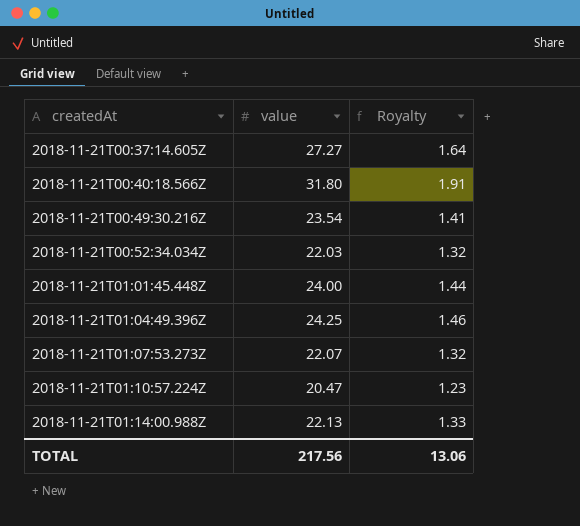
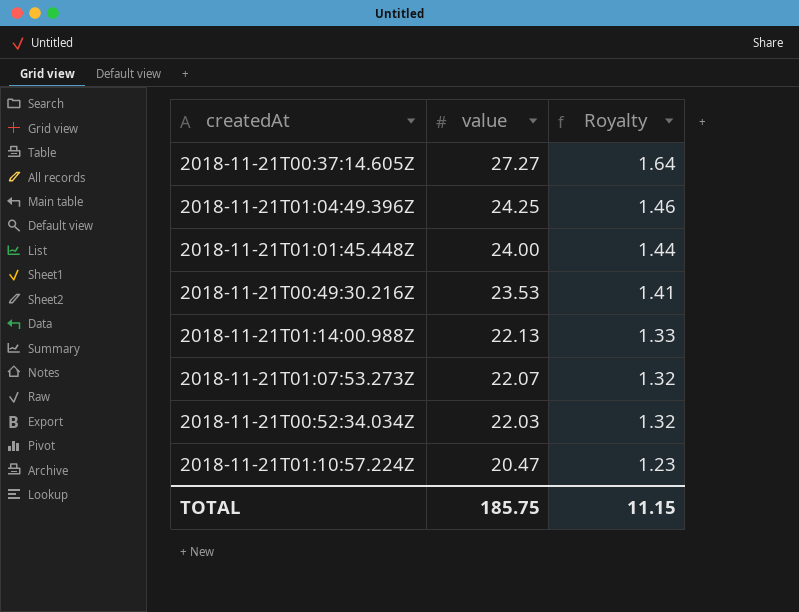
row order: createdAt ascending -> value descending
row 2018-11-21T00:40:18.566Z: 31.80 | 1.91 -> none
2018-11-21T00:49:30.216Z | value: 23.54 -> 23.53
TOTAL | value: 217.56 -> 185.75
TOTAL | Royalty: 13.06 -> 11.15

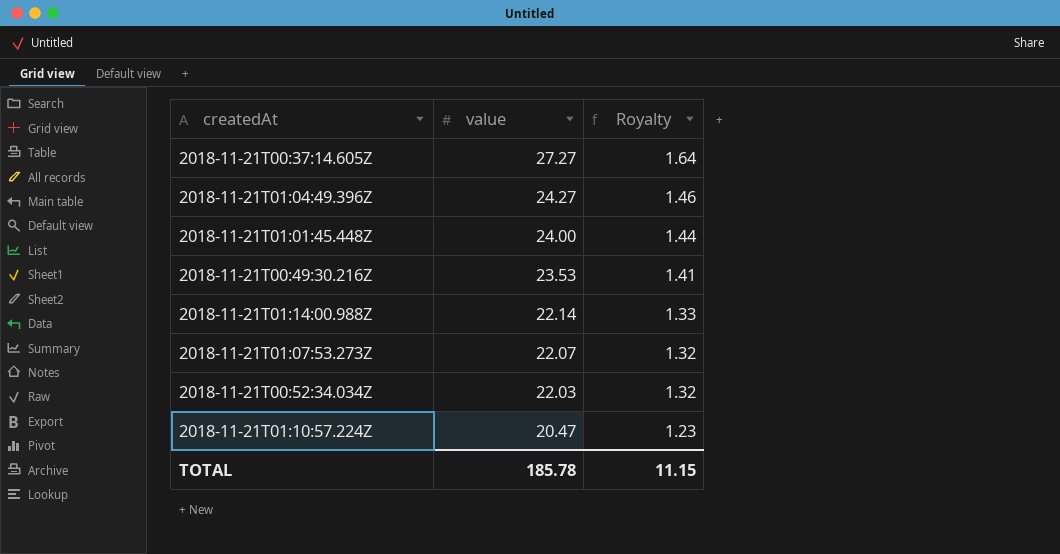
2018-11-21T01:04:49.396Z | value: 24.25 -> 24.27
2018-11-21T01:14:00.988Z | value: 22.13 -> 22.14
TOTAL | value: 185.75 -> 185.78

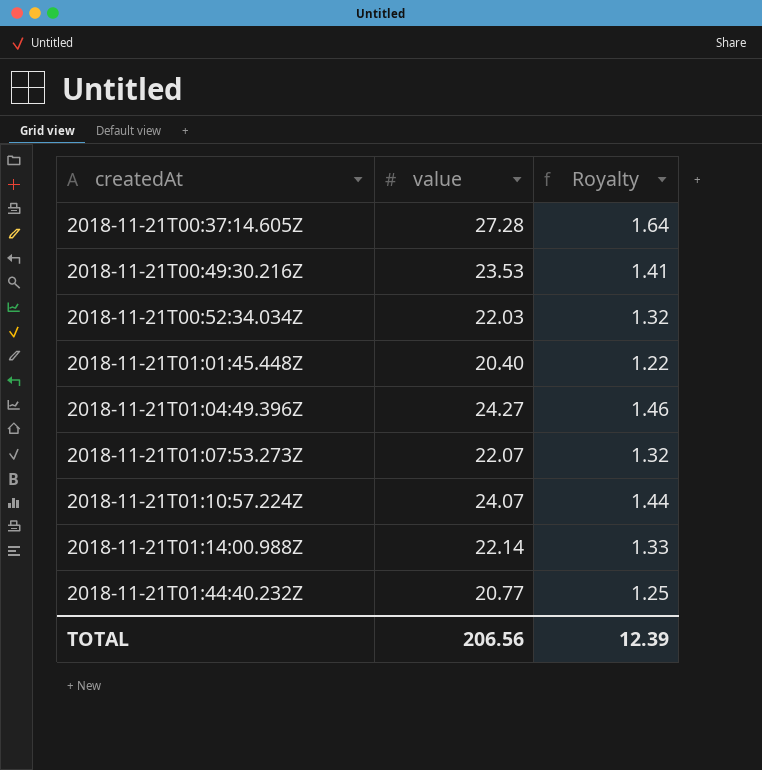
row order: value descending -> createdAt ascending
2018-11-21T00:37:14.605Z | value: 27.27 -> 27.28
2018-11-21T01:01:45.448Z | value: 24.00 -> 20.40
2018-11-21T01:01:45.448Z | Royalty: 1.44 -> 1.22
2018-11-21T01:10:57.224Z | value: 20.47 -> 24.07
2018-11-21T01:10:57.224Z | Royalty: 1.23 -> 1.44
row 2018-11-21T01:44:40.232Z: none -> 20.77 | 1.25
TOTAL | value: 185.78 -> 206.56
TOTAL | Royalty: 11.15 -> 12.39

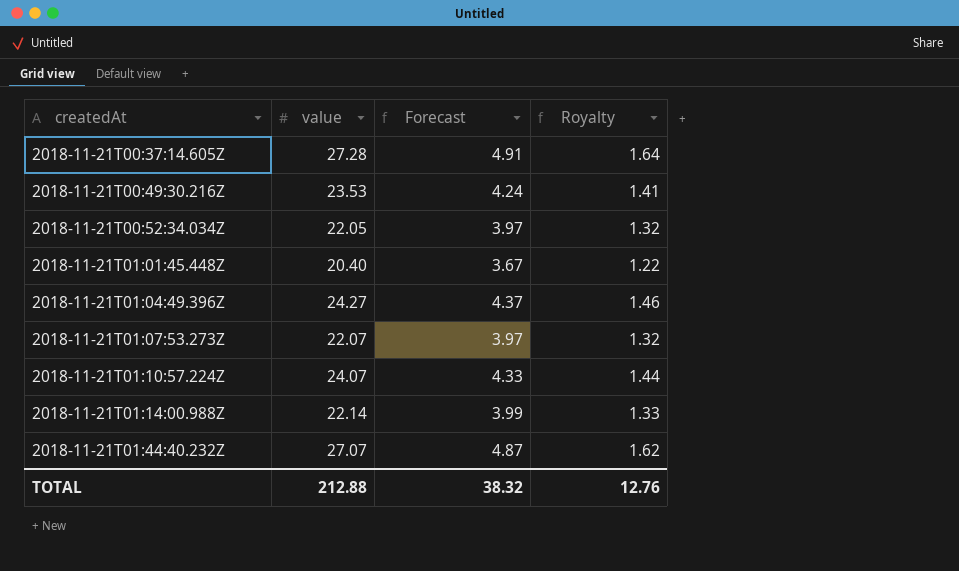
column Forecast | formula: none -> [value] * 0.18
2018-11-21T00:52:34.034Z | value: 22.03 -> 22.05
2018-11-21T01:44:40.232Z | value: 20.77 -> 27.07
2018-11-21T01:44:40.232Z | Royalty: 1.25 -> 1.62
TOTAL | value: 206.56 -> 212.88
TOTAL | Royalty: 12.39 -> 12.76

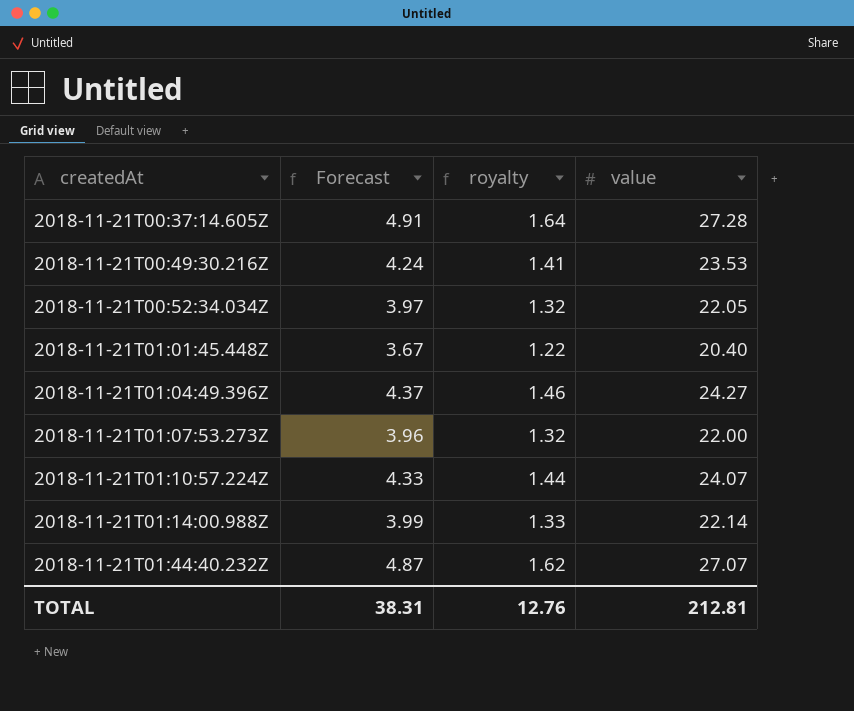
column name: Royalty -> royalty
column value | position: 2 -> 4
2018-11-21T01:07:53.273Z | Forecast: 3.97 -> 3.96
2018-11-21T01:07:53.273Z | value: 22.07 -> 22.00
TOTAL | Forecast: 38.32 -> 38.31
TOTAL | value: 212.88 -> 212.81

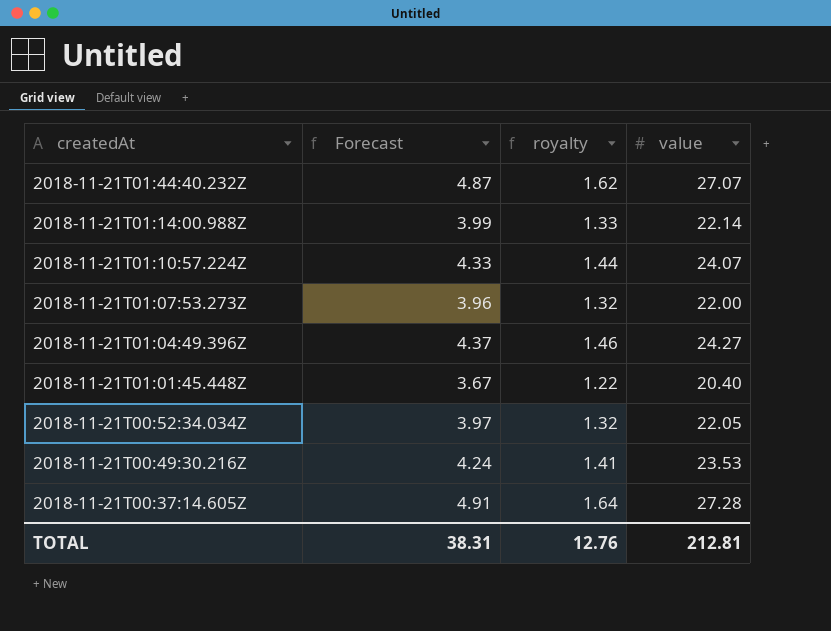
row order: createdAt ascending -> createdAt descending

